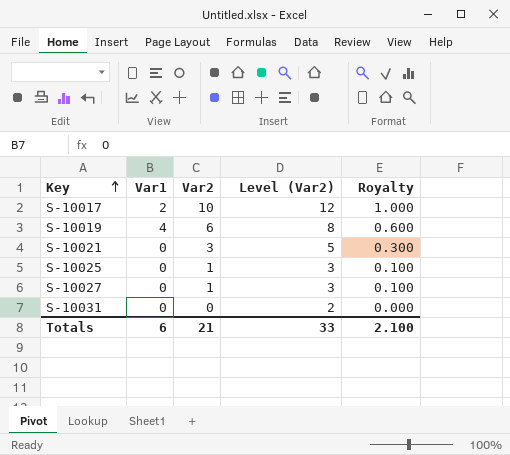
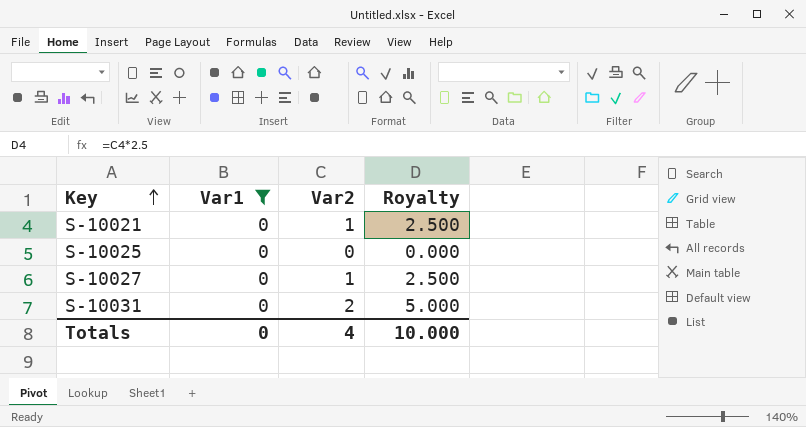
filter: none -> Var1 = 0
column Level (Var2) | formula: [Var2] + 2 -> none
column Royalty | formula: [Var2] * 0.1 -> [Var2] * 2.5
S-10021 | Var2: 3 -> 1
S-10025 | Var2: 1 -> 0
S-10031 | Var2: 0 -> 2
Totals | Var1: 6 -> 0
Totals | Var2: 21 -> 4
Totals | Royalty: 2.100 -> 10.000

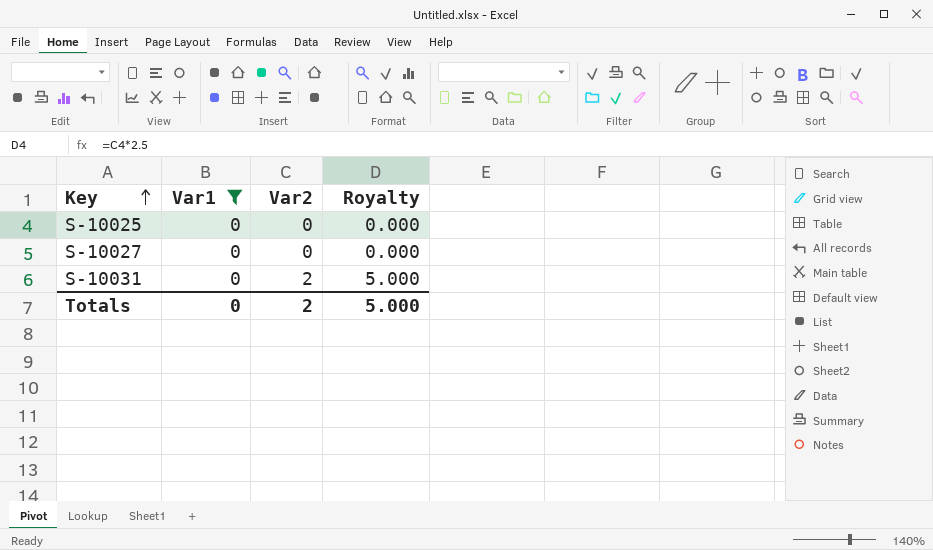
row S-10021: 0 | 1 | 2.500 -> none
S-10027 | Var2: 1 -> 0
S-10027 | Royalty: 2.500 -> 0.000
Totals | Var2: 4 -> 2
Totals | Royalty: 10.000 -> 5.000

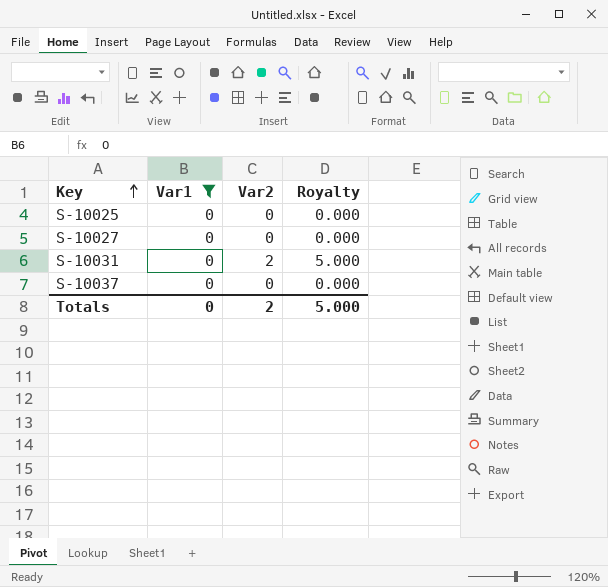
row S-10037: none -> 0 | 0 | 0.000

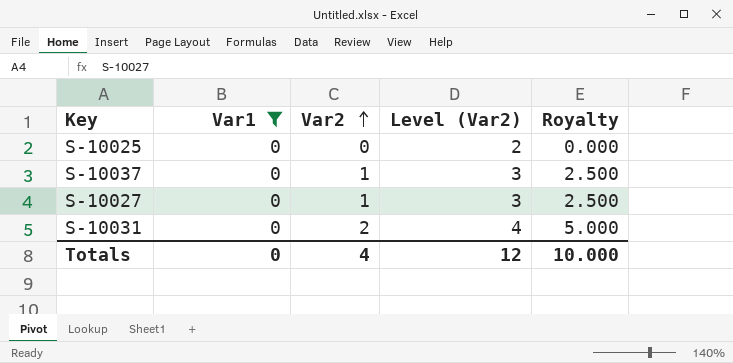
row order: Key ascending -> Var2 ascending
column Level (Var2) | formula: none -> [Var2] + 2
S-10037 | Var2: 0 -> 1
S-10037 | Royalty: 0.000 -> 2.500
S-10027 | Var2: 0 -> 1
S-10027 | Royalty: 0.000 -> 2.500
Totals | Var2: 2 -> 4
Totals | Royalty: 5.000 -> 10.000

